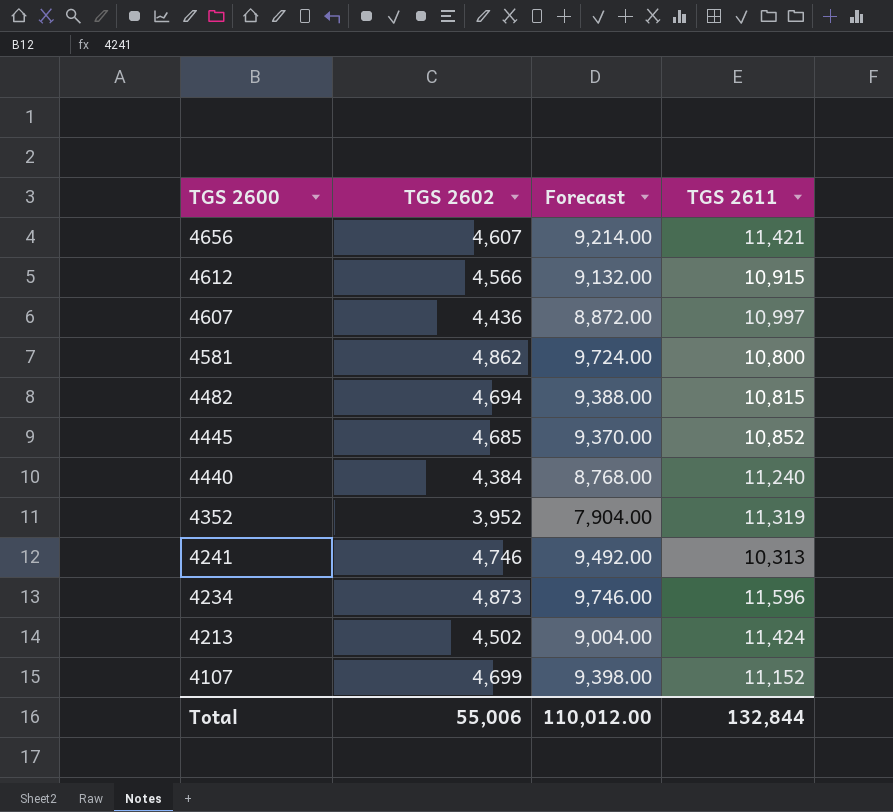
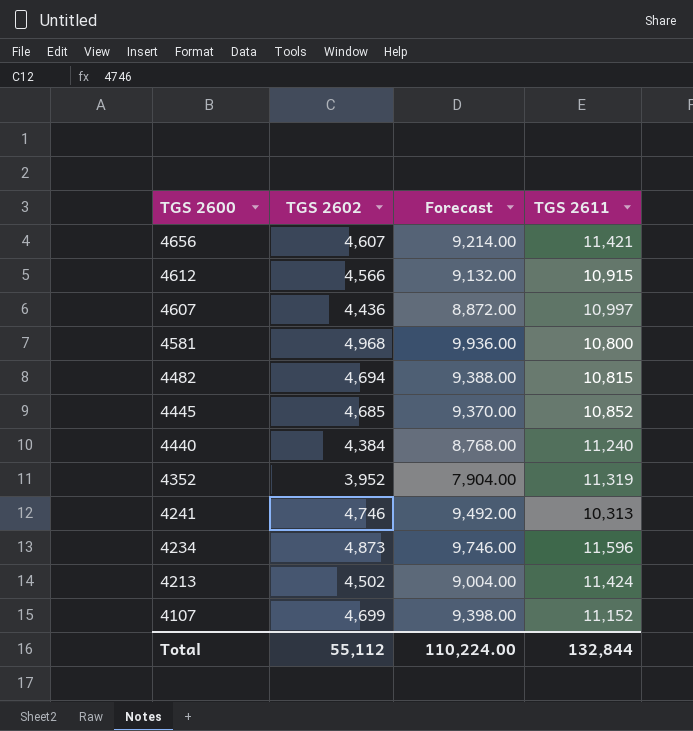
4581 | TGS 2602: 4,862 -> 4,968
4581 | Forecast: 9,724.00 -> 9,936.00
Total | TGS 2602: 55,006 -> 55,112
Total | Forecast: 110,012.00 -> 110,224.00

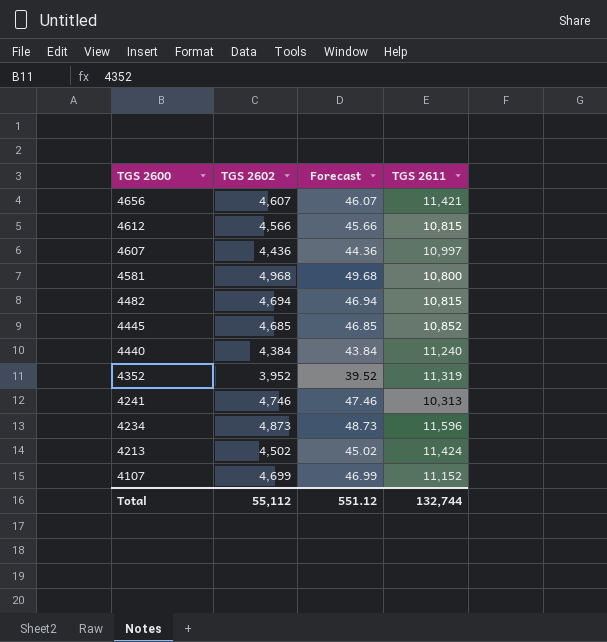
column Forecast | formula: [TGS 2602] * 2 -> [TGS 2602] * 0.01
4612 | TGS 2611: 10,915 -> 10,815
Total | Forecast: 110,224.00 -> 551.12
Total | TGS 2611: 132,844 -> 132,744

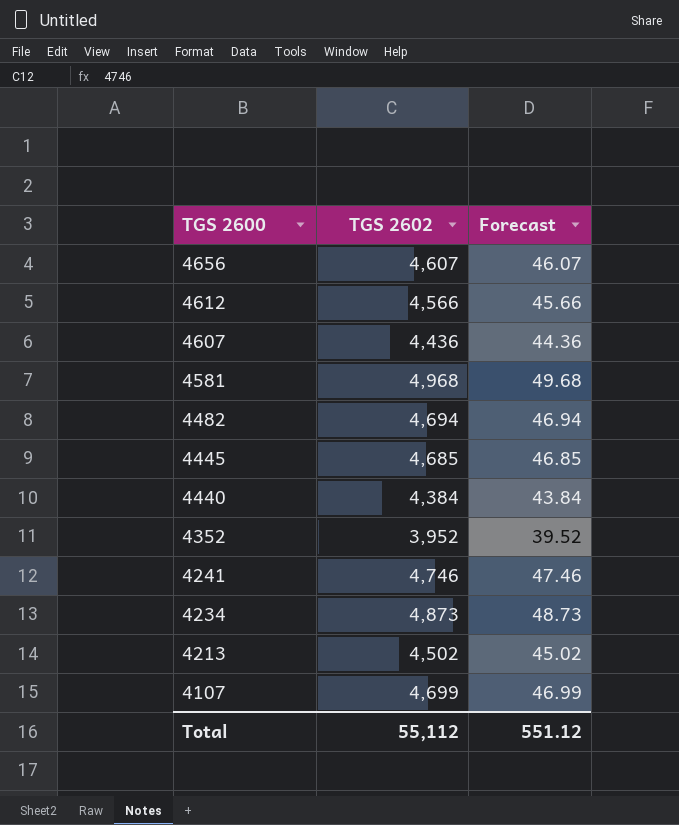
column TGS 2611 | position: 4 -> none

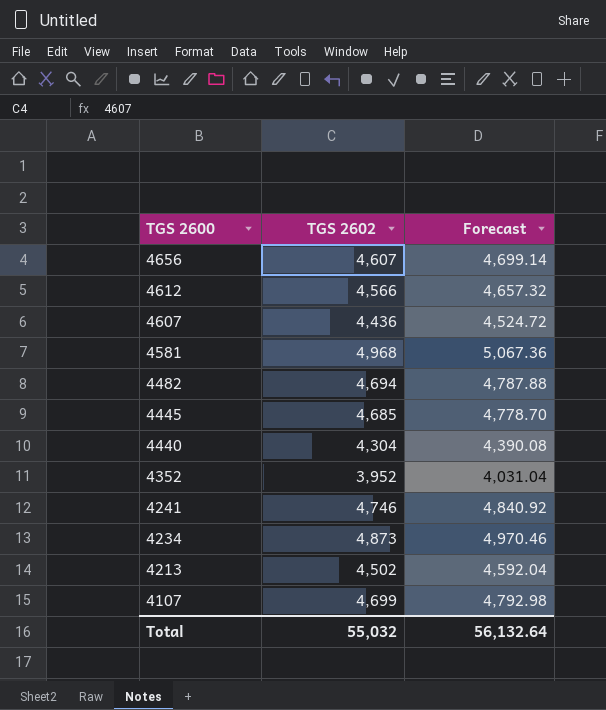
column Forecast | formula: [TGS 2602] * 0.01 -> [TGS 2602] * 1.02
4440 | TGS 2602: 4,384 -> 4,304
Total | TGS 2602: 55,112 -> 55,032
Total | Forecast: 551.12 -> 56,132.64

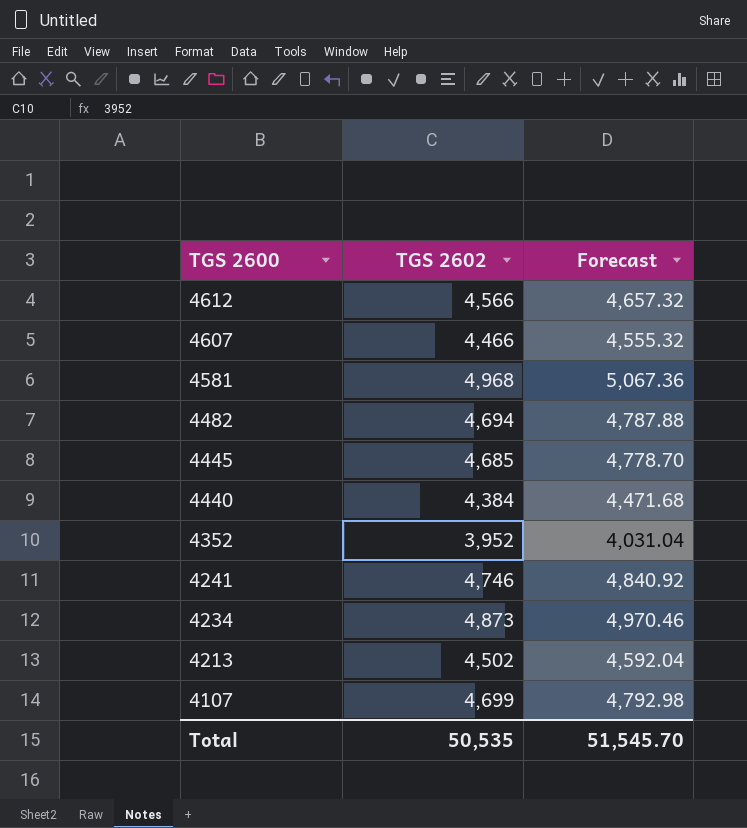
row 4656: 4,607 | 4,699.14 -> none
4607 | TGS 2602: 4,436 -> 4,466
4607 | Forecast: 4,524.72 -> 4,555.32
4440 | TGS 2602: 4,304 -> 4,384
4440 | Forecast: 4,390.08 -> 4,471.68
Total | TGS 2602: 55,032 -> 50,535
Total | Forecast: 56,132.64 -> 51,545.70

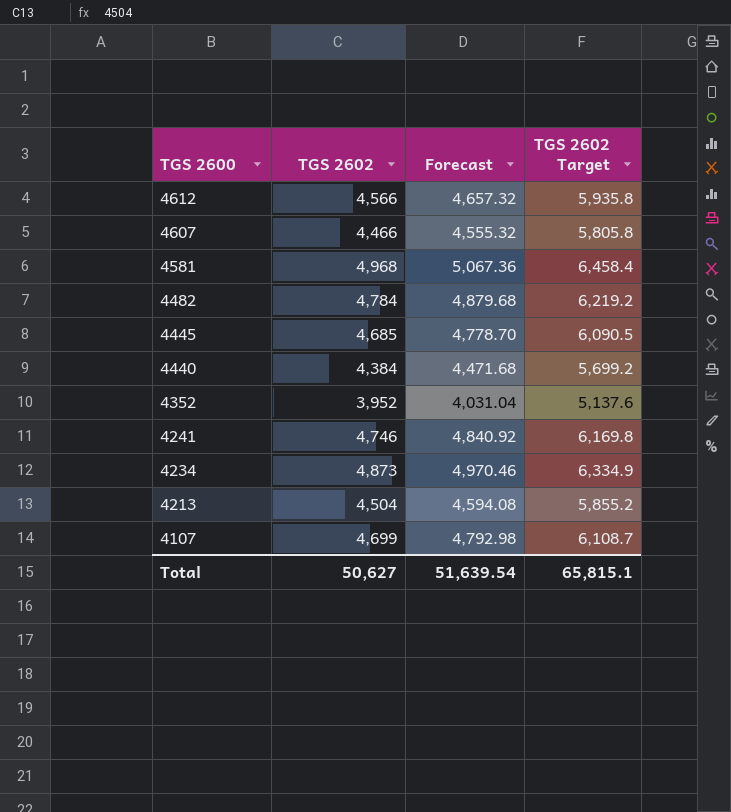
column TGS 2602 Target | formula: none -> [TGS 2602] * 1.3
4482 | TGS 2602: 4,694 -> 4,784
4482 | Forecast: 4,787.88 -> 4,879.68
4213 | TGS 2602: 4,502 -> 4,504
4213 | Forecast: 4,592.04 -> 4,594.08
Total | TGS 2602: 50,535 -> 50,627
Total | Forecast: 51,545.70 -> 51,639.54

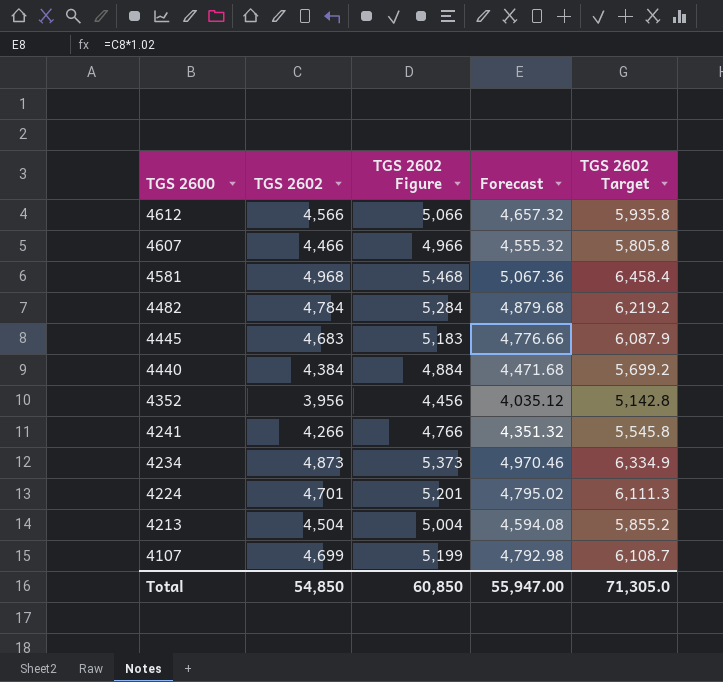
column TGS 2602 Figure | formula: none -> [TGS 2602] + 500
4445 | TGS 2602: 4,685 -> 4,683
4445 | Forecast: 4,778.70 -> 4,776.66
4445 | TGS 2602 Target: 6,090.5 -> 6,087.9
4352 | TGS 2602: 3,952 -> 3,956
4352 | Forecast: 4,031.04 -> 4,035.12
4352 | TGS 2602 Target: 5,137.6 -> 5,142.8
4241 | TGS 2602: 4,746 -> 4,266
4241 | Forecast: 4,840.92 -> 4,351.32
4241 | TGS 2602 Target: 6,169.8 -> 5,545.8
row 4224: none -> 4,701 | 5,201 | 4,795.02 | 6,111.3
Total | TGS 2602: 50,627 -> 54,850
Total | Forecast: 51,639.54 -> 55,947.00
Total | TGS 2602 Target: 65,815.1 -> 71,305.0

